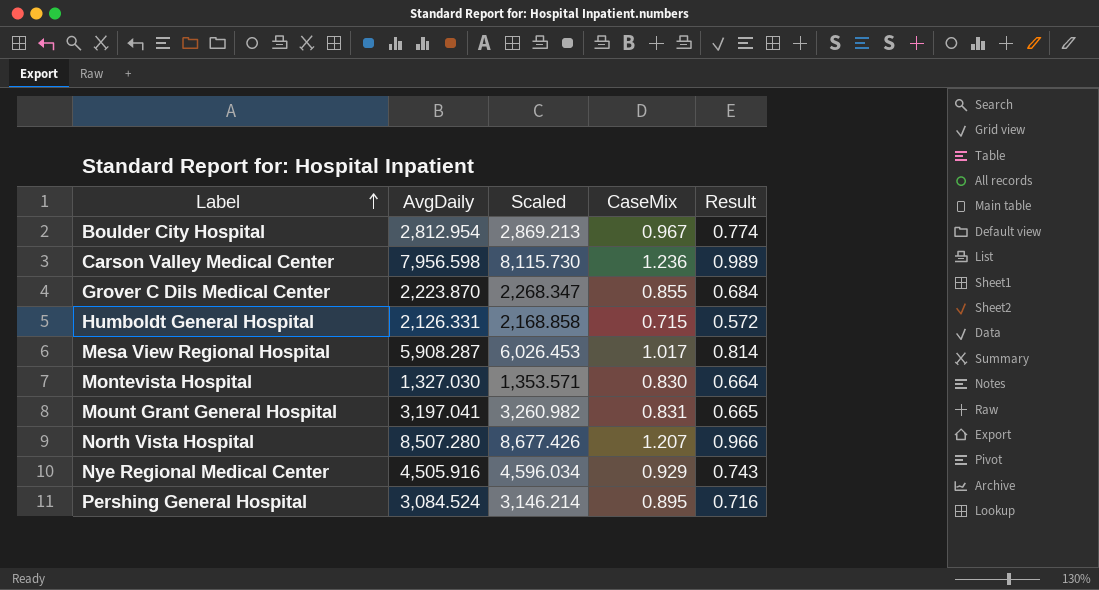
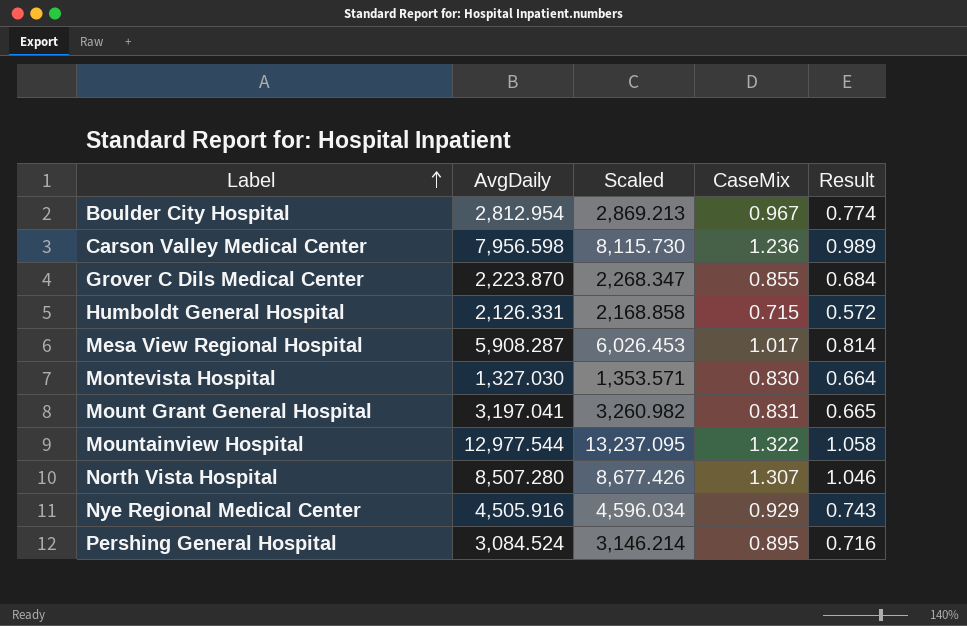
row Mountainview Hospital: none -> 12,977.544 | 13,237.095 | 1.322 | 1.058
North Vista Hospital | CaseMix: 1.207 -> 1.307
North Vista Hospital | Result: 0.966 -> 1.046

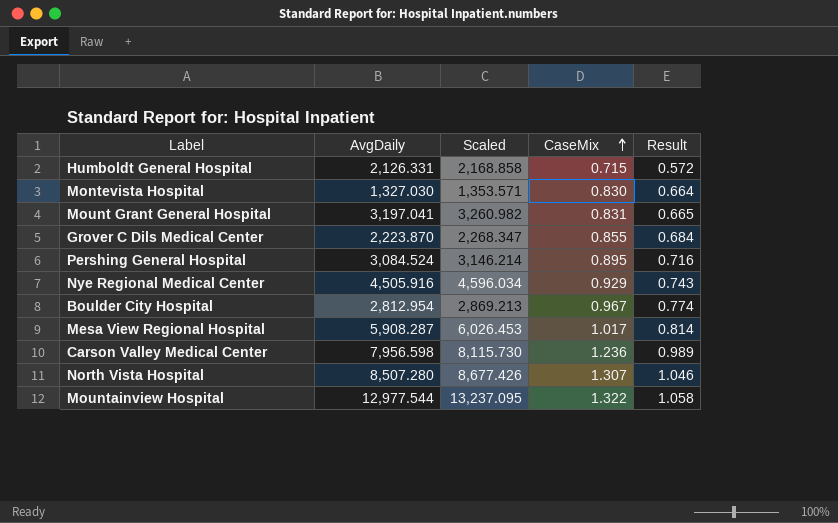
row order: Label ascending -> CaseMix ascending

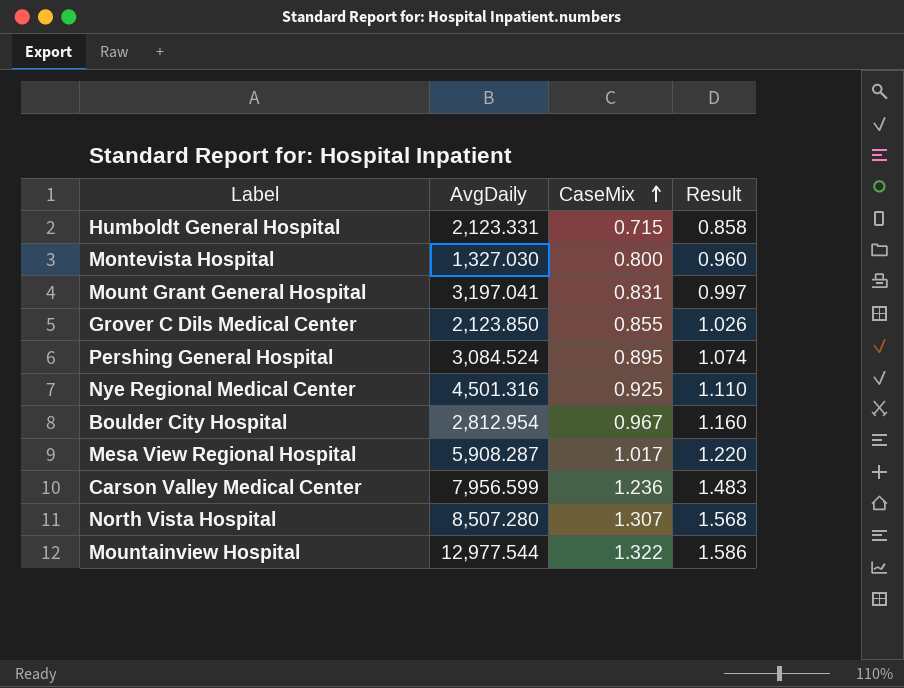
column Scaled | formula: [AvgDaily] * 1.02 -> none
column Result | formula: [CaseMix] * 0.8 -> [CaseMix] * 1.2
Humboldt General Hospital | AvgDaily: 2,126.331 -> 2,123.331
Montevista Hospital | CaseMix: 0.830 -> 0.800
Grover C Dils Medical Center | AvgDaily: 2,223.870 -> 2,123.850
Nye Regional Medical Center | AvgDaily: 4,505.916 -> 4,501.316
Nye Regional Medical Center | CaseMix: 0.929 -> 0.925
Carson Valley Medical Center | AvgDaily: 7,956.598 -> 7,956.599

